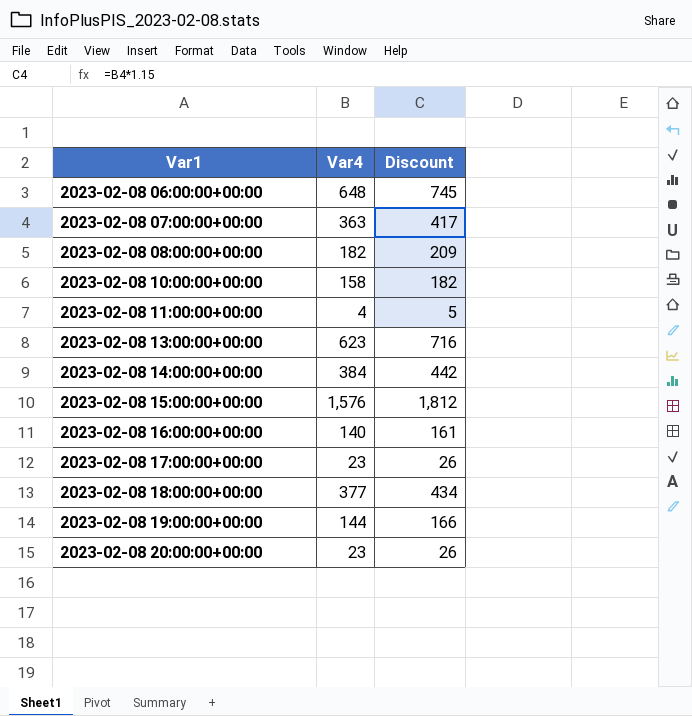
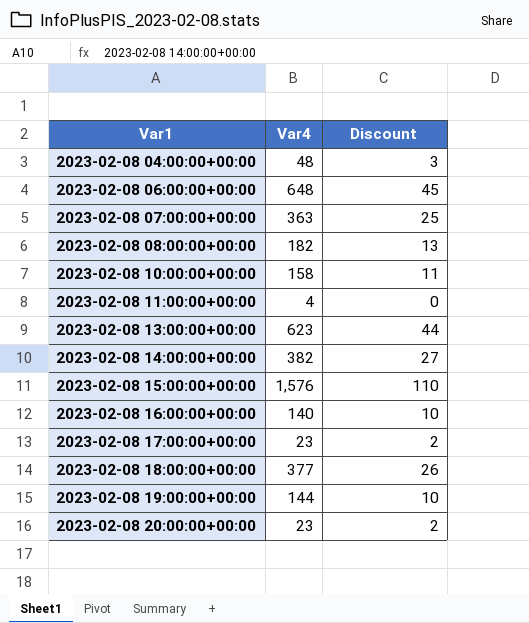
column Discount | formula: [Var4] * 1.15 -> [Var4] * 0.07
row 2023-02-08 04:00:00+00:00: none -> 48 | 3
2023-02-08 14:00:00+00:00 | Var4: 384 -> 382

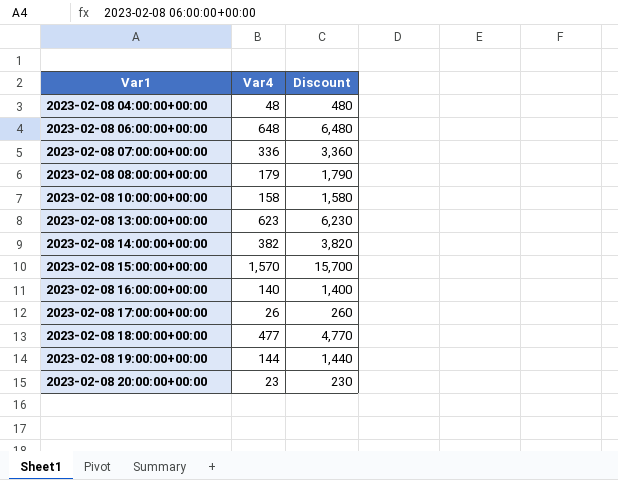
column Discount | formula: [Var4] * 0.07 -> [Var4] * 10
row 2023-02-08 11:00:00+00:00: 4 | 0 -> none
2023-02-08 07:00:00+00:00 | Var4: 363 -> 336
2023-02-08 08:00:00+00:00 | Var4: 182 -> 179
2023-02-08 15:00:00+00:00 | Var4: 1,576 -> 1,570
2023-02-08 17:00:00+00:00 | Var4: 23 -> 26
2023-02-08 18:00:00+00:00 | Var4: 377 -> 477

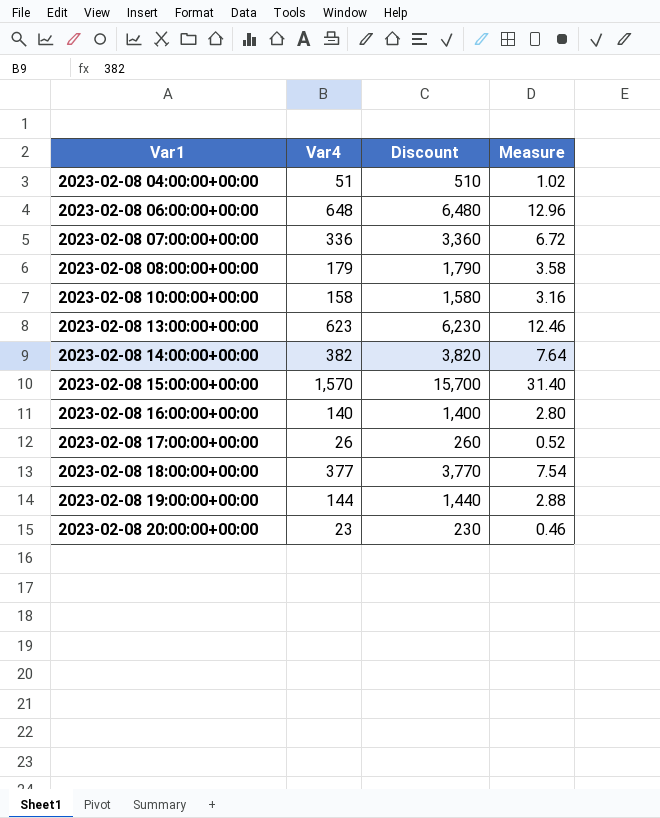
column Measure | formula: none -> [Var4] * 0.02
2023-02-08 04:00:00+00:00 | Var4: 48 -> 51
2023-02-08 04:00:00+00:00 | Discount: 480 -> 510
2023-02-08 18:00:00+00:00 | Var4: 477 -> 377
2023-02-08 18:00:00+00:00 | Discount: 4,770 -> 3,770

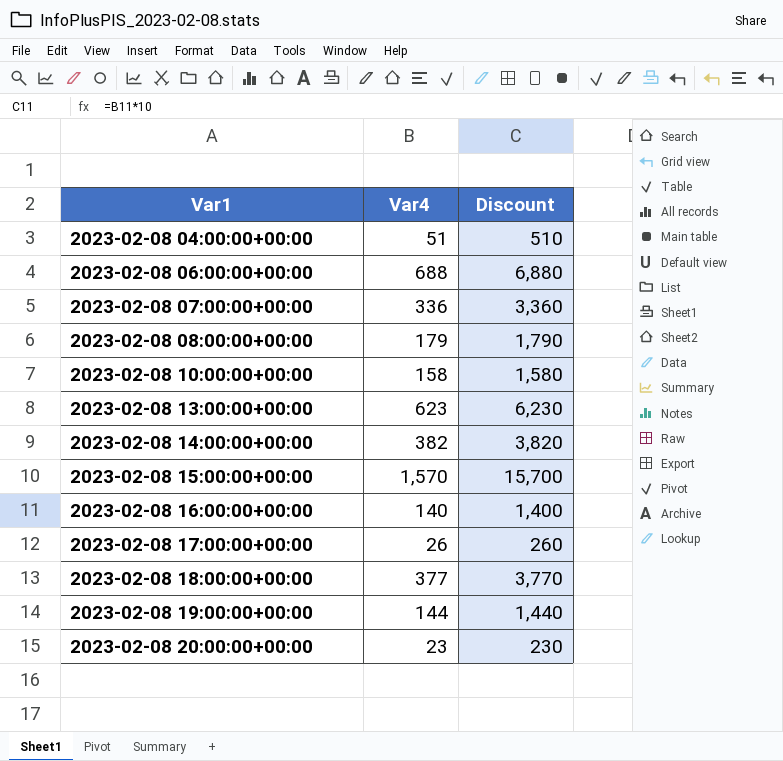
column Measure | formula: [Var4] * 0.02 -> none
2023-02-08 06:00:00+00:00 | Var4: 648 -> 688
2023-02-08 06:00:00+00:00 | Discount: 6,480 -> 6,880

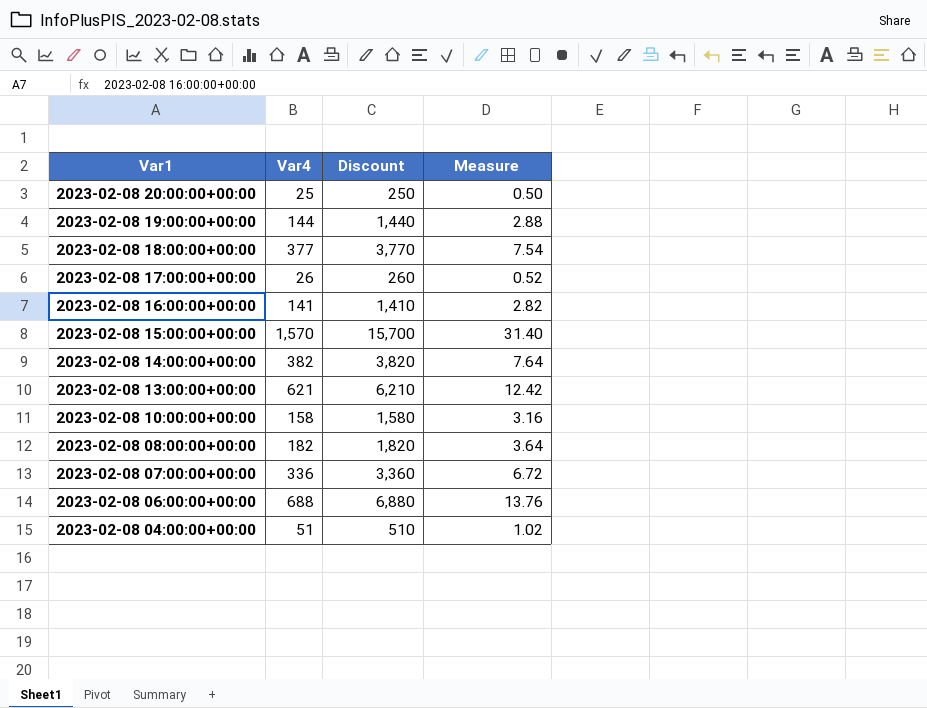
row order: Var1 ascending -> Var1 descending
column Measure | formula: none -> [Var4] * 0.02
2023-02-08 20:00:00+00:00 | Var4: 23 -> 25
2023-02-08 20:00:00+00:00 | Discount: 230 -> 250
2023-02-08 16:00:00+00:00 | Var4: 140 -> 141
2023-02-08 16:00:00+00:00 | Discount: 1,400 -> 1,410
2023-02-08 13:00:00+00:00 | Var4: 623 -> 621
2023-02-08 13:00:00+00:00 | Discount: 6,230 -> 6,210
2023-02-08 08:00:00+00:00 | Var4: 179 -> 182
2023-02-08 08:00:00+00:00 | Discount: 1,790 -> 1,820

